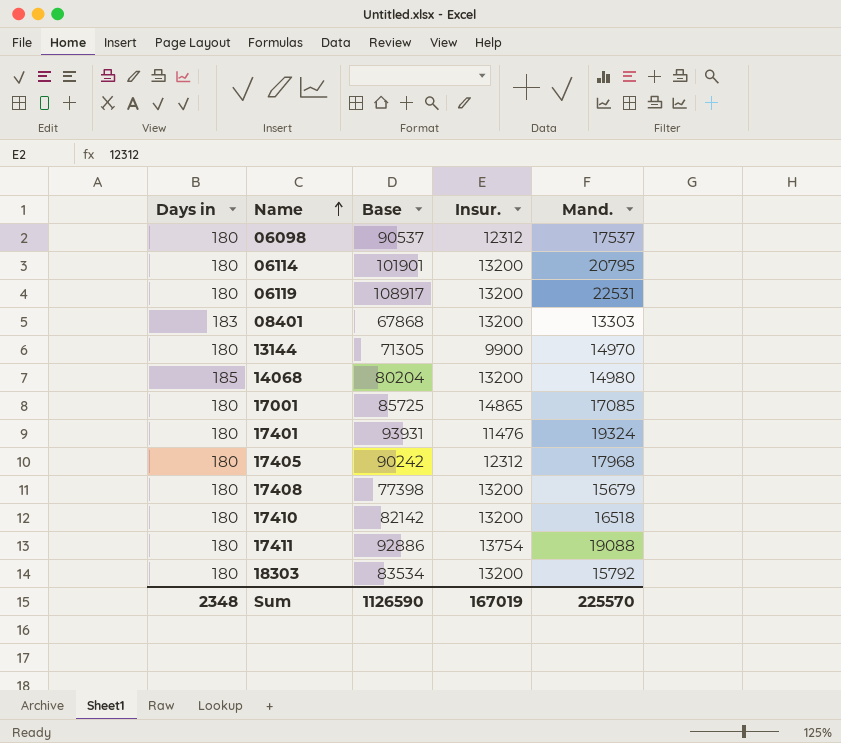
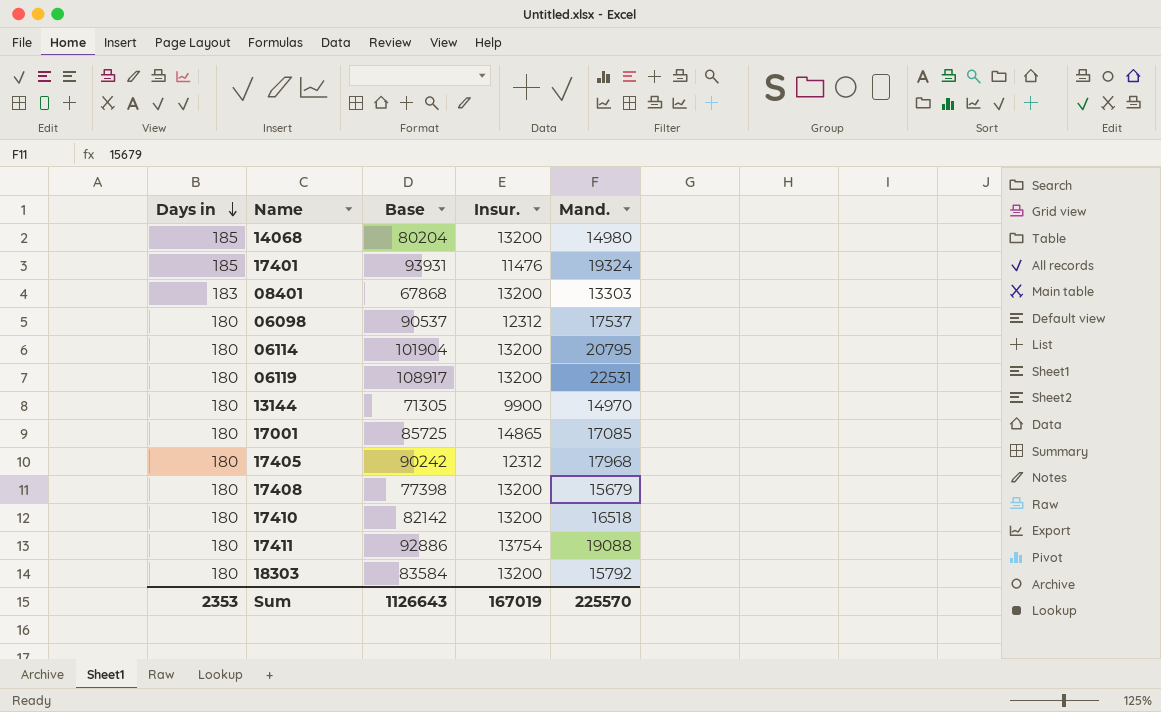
row order: Name ascending -> Days in descending
17401 | Days in: 180 -> 185
06114 | Base: 101901 -> 101904
18303 | Base: 83534 -> 83584
Sum | Days in: 2348 -> 2353
Sum | Base: 1126590 -> 1126643

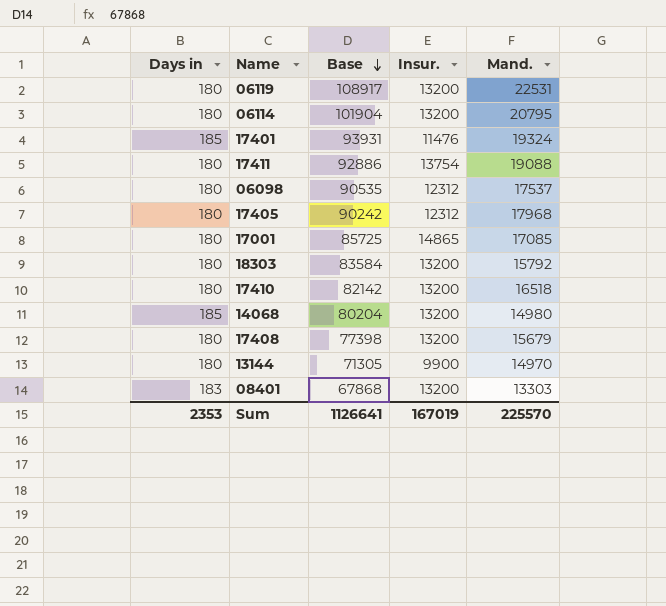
row order: Days in descending -> Base descending
06098 | Base: 90537 -> 90535
Sum | Base: 1126643 -> 1126641

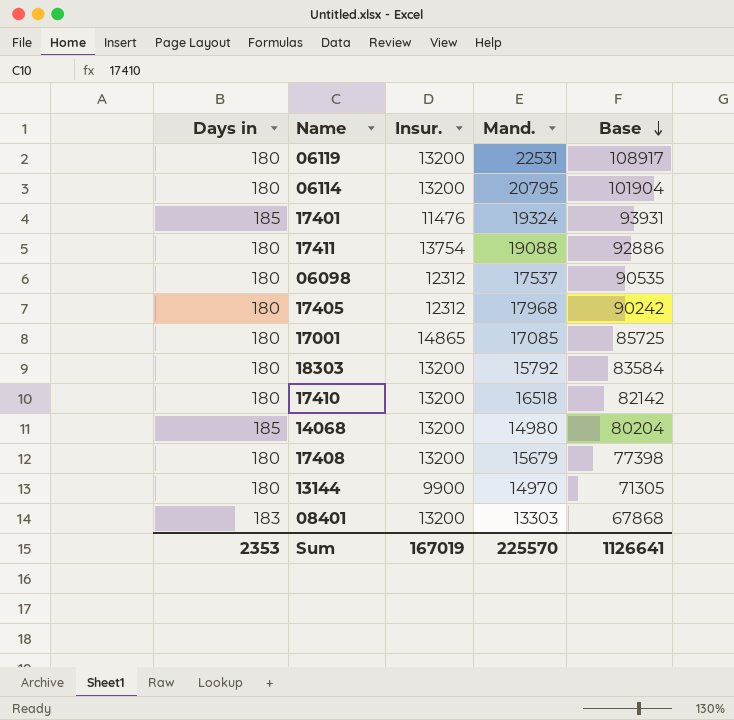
column Base | position: 3 -> 5

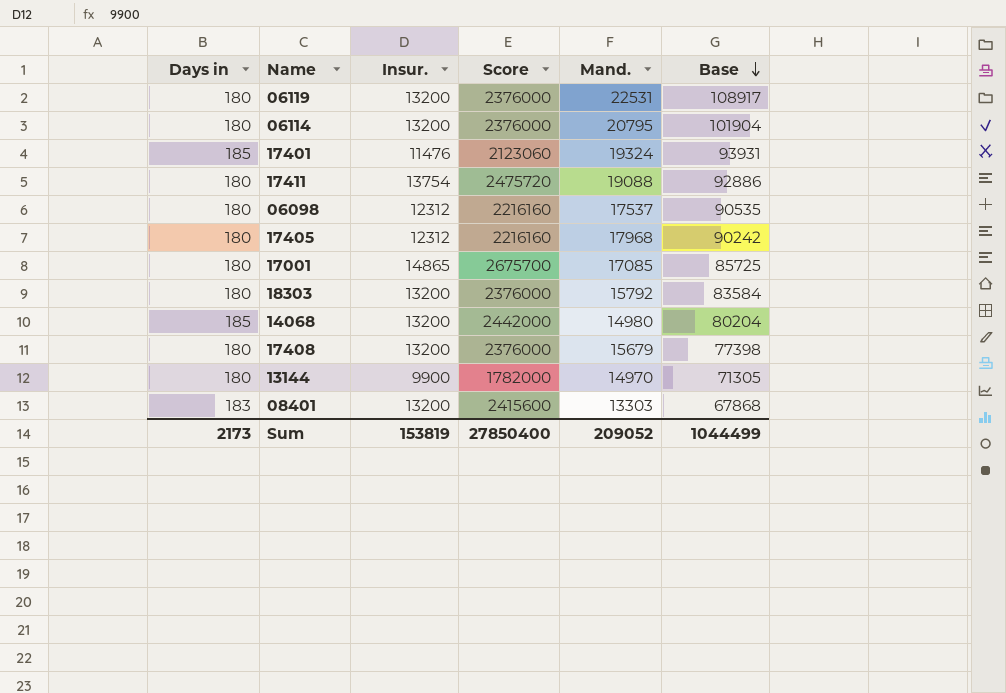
column Score | formula: none -> [Days in] * [Insur.]
row 17410: 180 | 13200 | 16518 | 82142 -> none
Sum | Days in: 2353 -> 2173
Sum | Insur.: 167019 -> 153819
Sum | Mand.: 225570 -> 209052
Sum | Base: 1126641 -> 1044499

